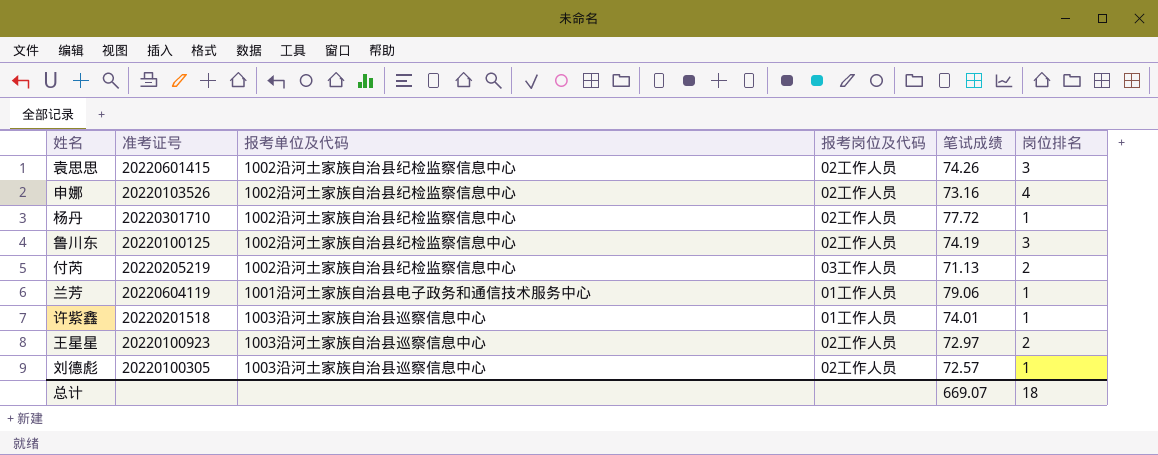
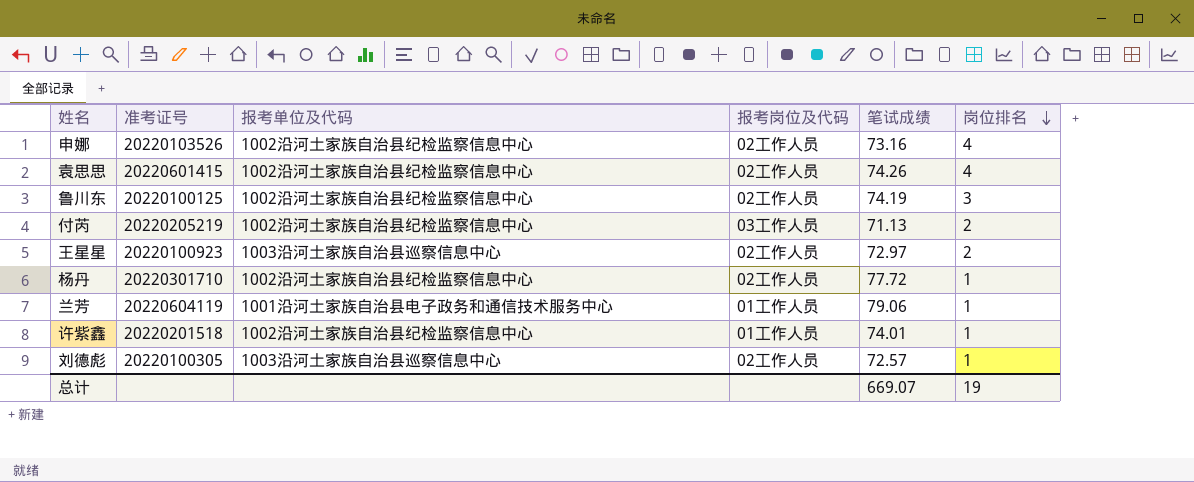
row order: none -> 岗位排名 descending
袁思思 | 岗位排名: 3 -> 4
许紫鑫 | 报考单位及代码: 1003沿河土家族自治县巡察信息中心 -> 1002沿河土家族自治县纪检监察信息中心
总计 | 岗位排名: 18 -> 19

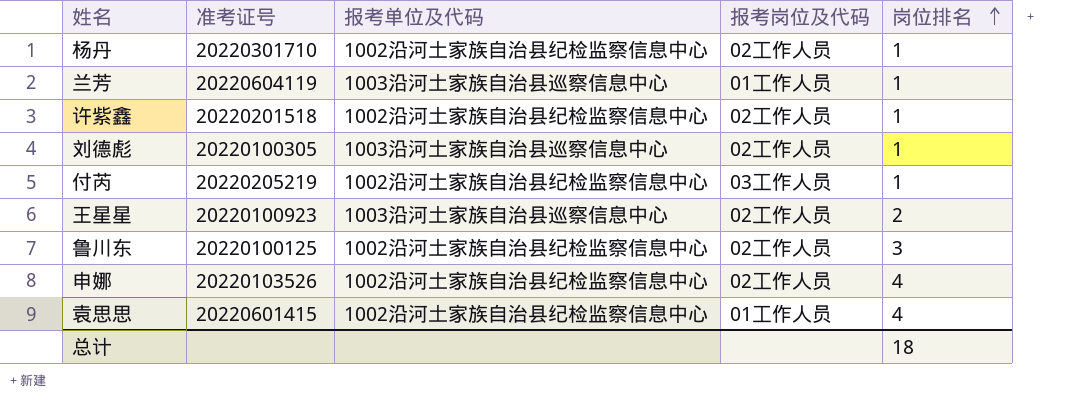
row order: 岗位排名 descending -> 岗位排名 ascending
column 笔试成绩 | position: 5 -> none
兰芳 | 报考单位及代码: 1001沿河土家族自治县电子政务和通信技术服务中心 -> 1003沿河土家族自治县巡察信息中心
许紫鑫 | 报考岗位及代码: 01工作人员 -> 02工作人员
付芮 | 岗位排名: 2 -> 1
袁思思 | 报考岗位及代码: 02工作人员 -> 01工作人员
总计 | 岗位排名: 19 -> 18

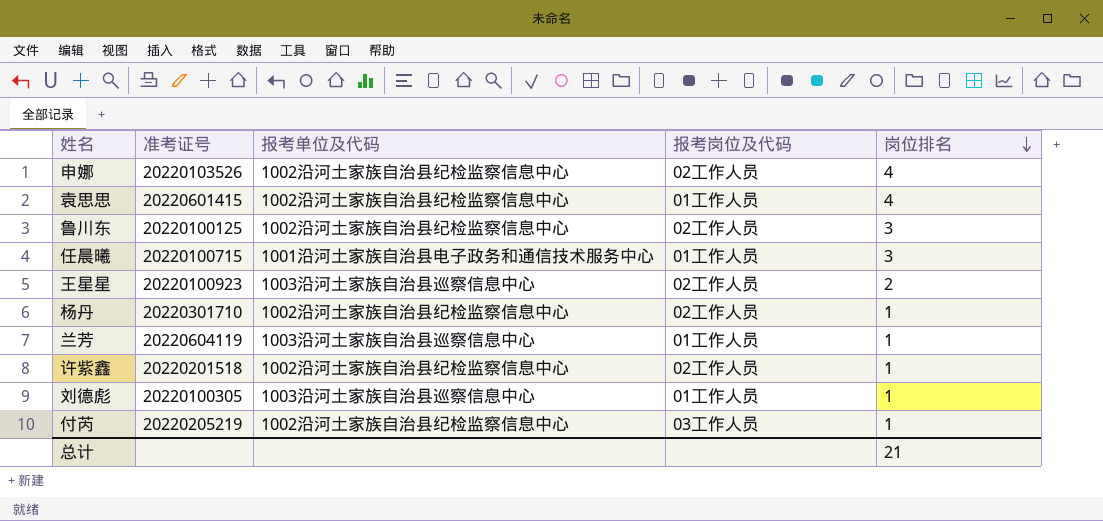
row order: 岗位排名 ascending -> 岗位排名 descending
row 任晨曦: none -> 20220100715 | 1001沿河土家族自治县电子政务和通信技术服务中心 | 01工作人员 | 3
刘德彪 | 报考岗位及代码: 02工作人员 -> 01工作人员
总计 | 岗位排名: 18 -> 21

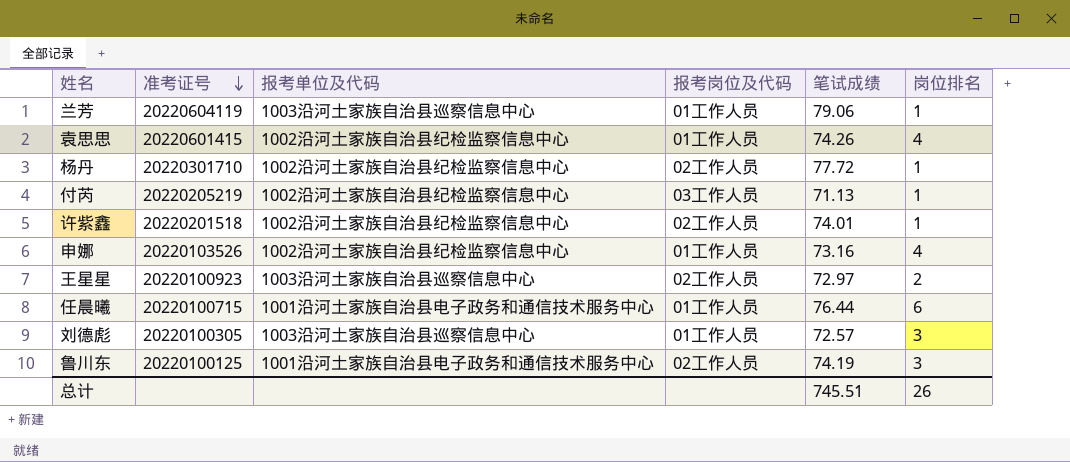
row order: 岗位排名 descending -> 准考证号 descending
column 笔试成绩 | position: none -> 5
申娜 | 报考岗位及代码: 02工作人员 -> 01工作人员
任晨曦 | 岗位排名: 3 -> 6
刘德彪 | 岗位排名: 1 -> 3
鲁川东 | 报考单位及代码: 1002沿河土家族自治县纪检监察信息中心 -> 1001沿河土家族自治县电子政务和通信技术服务中心
总计 | 岗位排名: 21 -> 26

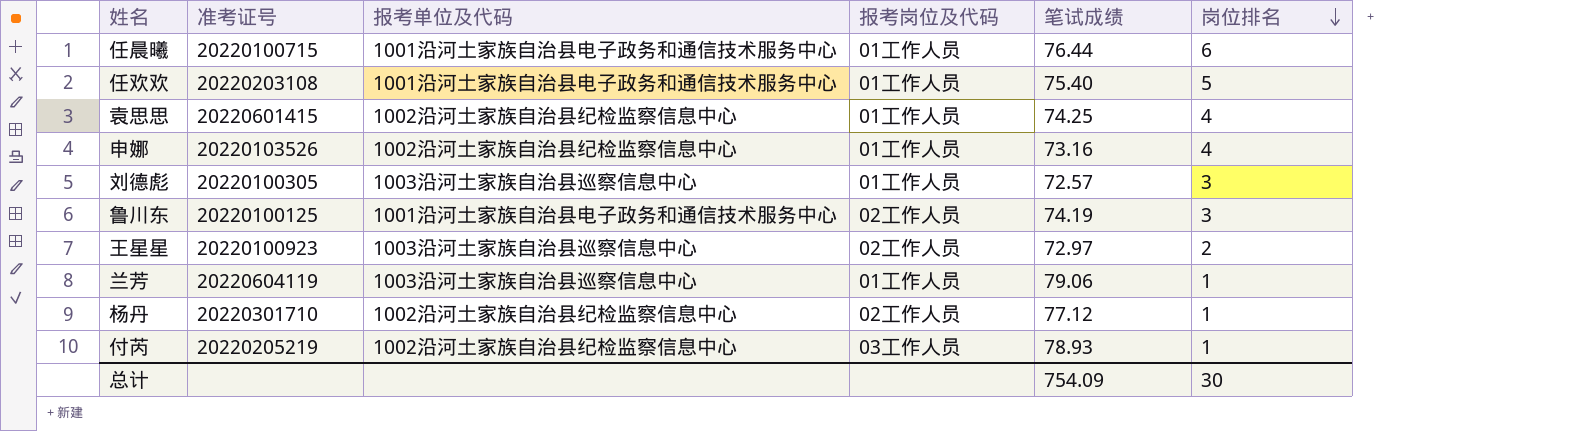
row order: 准考证号 descending -> 岗位排名 descending
row 许紫鑫: 20220201518 | 1002沿河土家族自治县纪检监察信息中心 | 02工作人员 | 74.01 | 1 -> none
row 任欢欢: none -> 20220203108 | 1001沿河土家族自治县电子政务和通信技术服务中心 | 01工作人员 | 75.40 | 5
袁思思 | 笔试成绩: 74.26 -> 74.25
杨丹 | 笔试成绩: 77.72 -> 77.12
付芮 | 笔试成绩: 71.13 -> 78.93
总计 | 笔试成绩: 745.51 -> 754.09
总计 | 岗位排名: 26 -> 30

